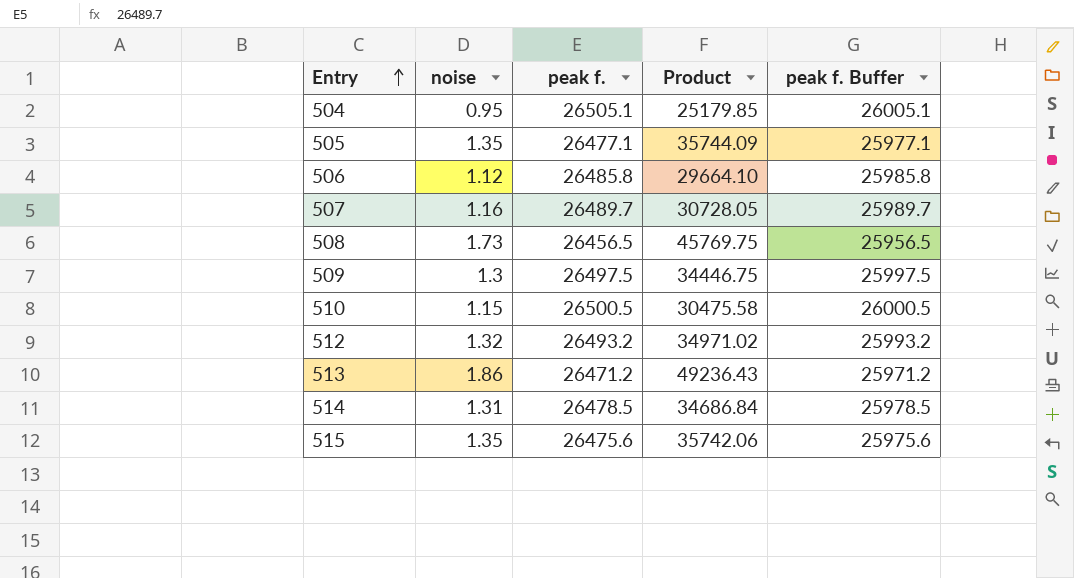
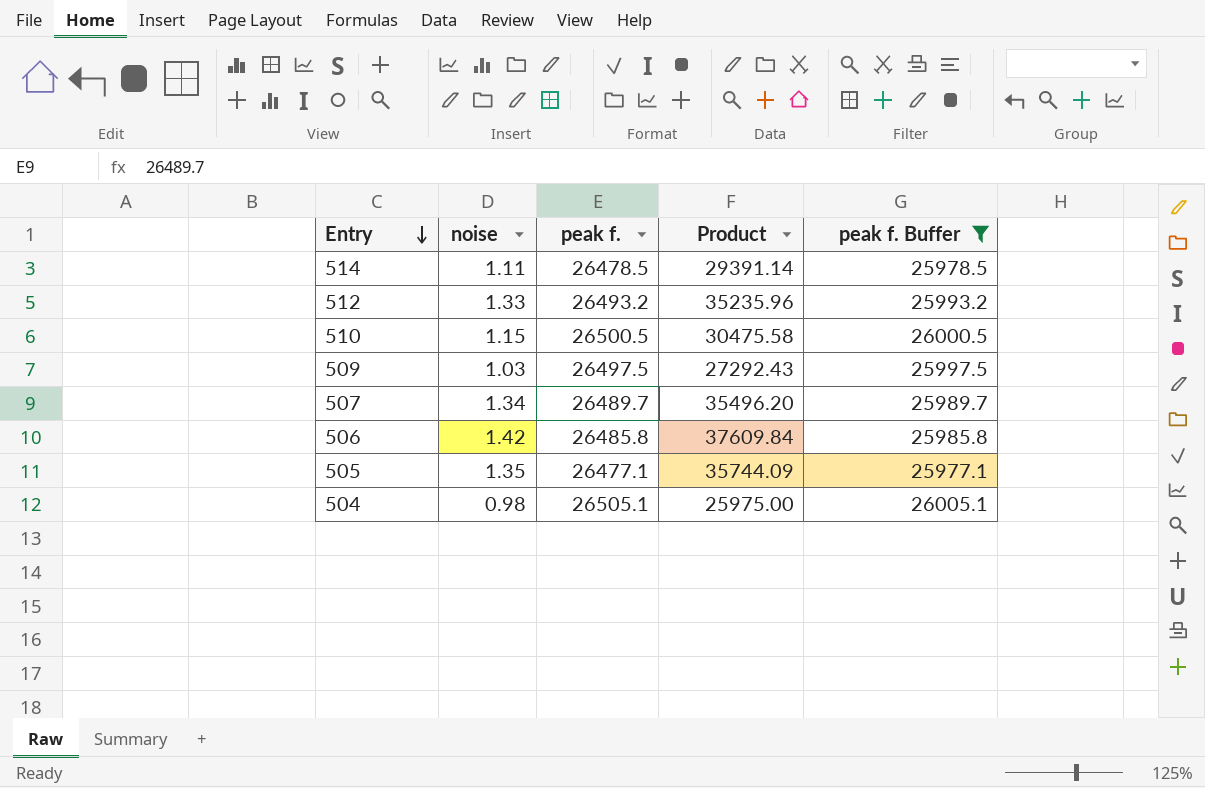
filter: none -> peak f. Buffer >= 25977.1
row order: Entry ascending -> Entry descending
514 | noise: 1.31 -> 1.11
514 | Product: 34686.84 -> 29391.14
512 | noise: 1.32 -> 1.33
512 | Product: 34971.02 -> 35235.96
509 | noise: 1.3 -> 1.03
509 | Product: 34446.75 -> 27292.43
507 | noise: 1.16 -> 1.34
507 | Product: 30728.05 -> 35496.20
506 | noise: 1.12 -> 1.42
506 | Product: 29664.10 -> 37609.84
504 | noise: 0.95 -> 0.98
504 | Product: 25179.85 -> 25975.00

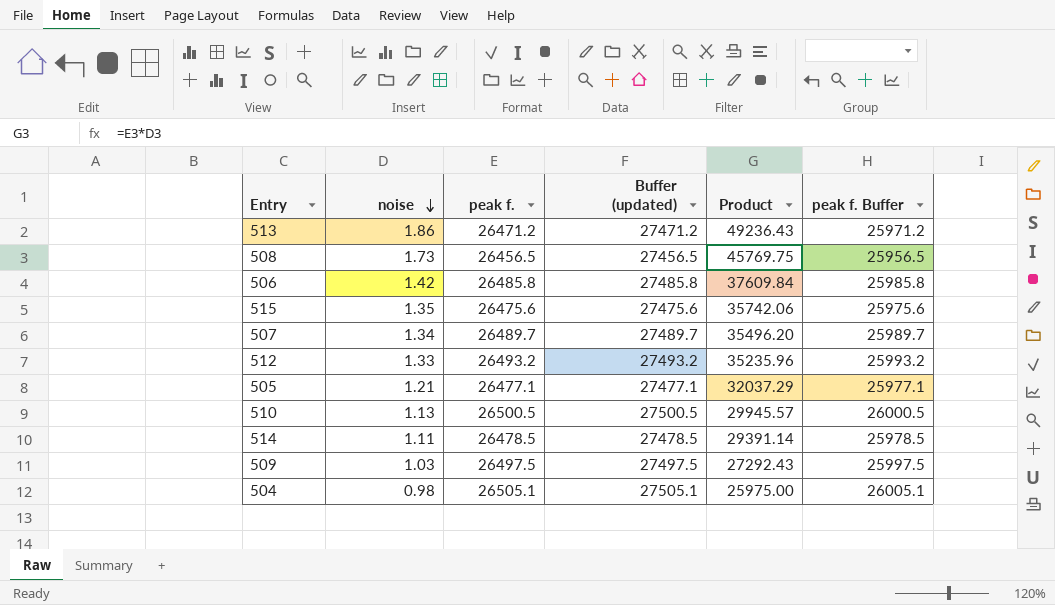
filter: peak f. Buffer >= 25977.1 -> none
row order: Entry descending -> noise descending
column Buffer (updated) | formula: none -> [peak f.] + 1000
505 | noise: 1.35 -> 1.21
505 | Product: 35744.09 -> 32037.29
510 | noise: 1.15 -> 1.13
510 | Product: 30475.58 -> 29945.57

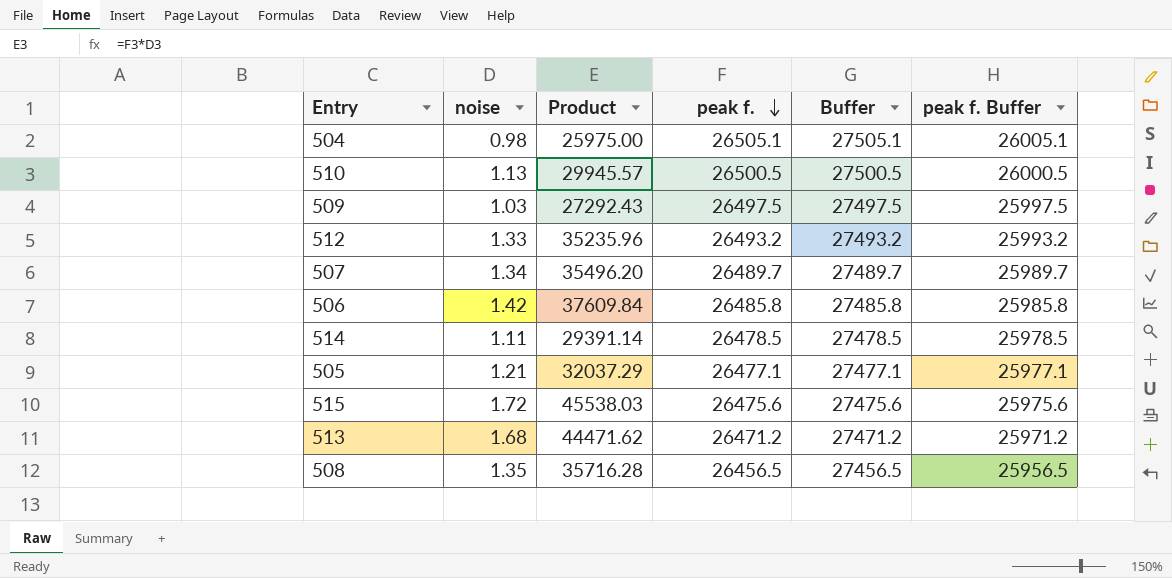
row order: noise descending -> peak f. descending
column Product | position: 5 -> 3
column name: Buffer (updated) -> Buffer
515 | noise: 1.35 -> 1.72
515 | Product: 35742.06 -> 45538.03
513 | noise: 1.86 -> 1.68
513 | Product: 49236.43 -> 44471.62
508 | noise: 1.73 -> 1.35
508 | Product: 45769.75 -> 35716.28

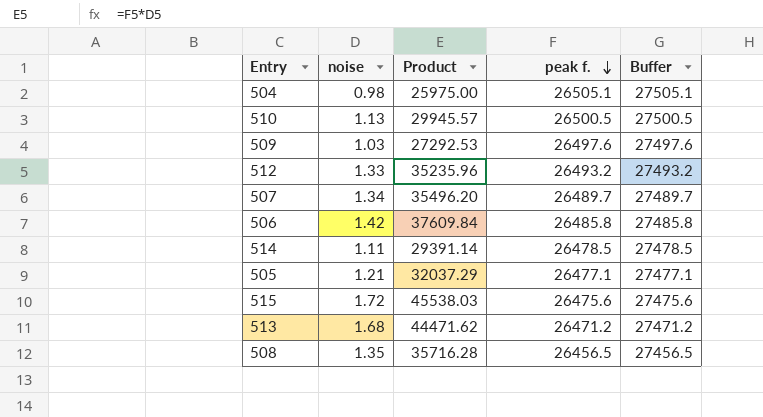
column peak f. Buffer | formula: [peak f.] - 500 -> none
509 | Product: 27292.43 -> 27292.53
509 | peak f.: 26497.5 -> 26497.6
509 | Buffer: 27497.5 -> 27497.6

